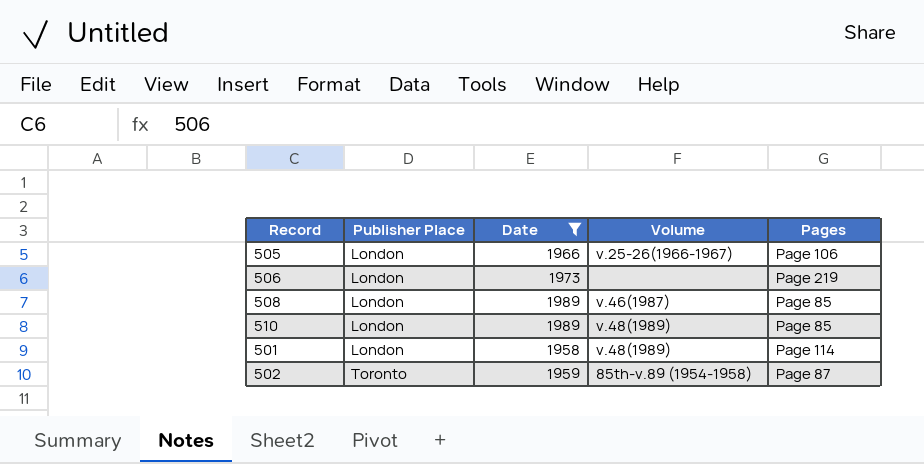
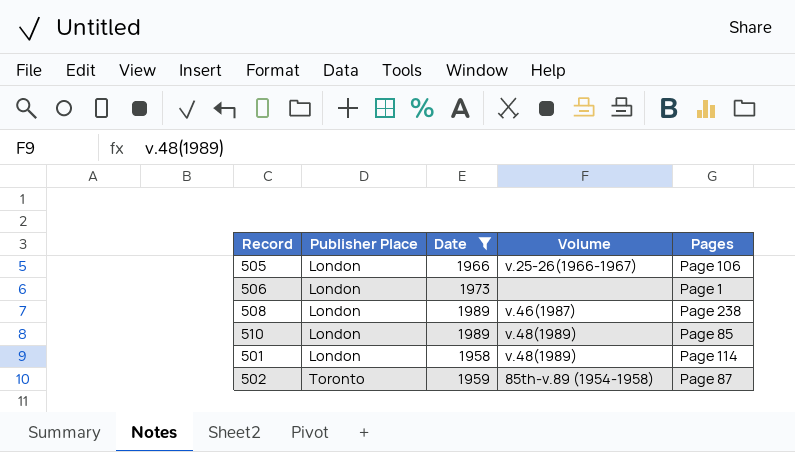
506 | Pages: Page 219 -> Page 1
508 | Pages: Page 85 -> Page 238

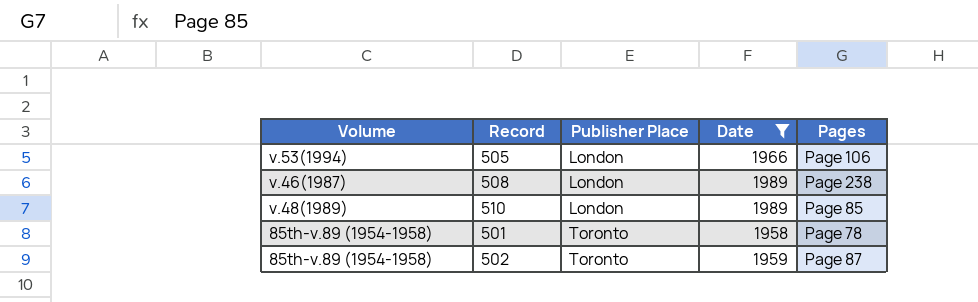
column Volume | position: 4 -> 1
row 506: London | 1973 | none | Page 1 -> none
505 | Volume: v.25-26(1966-1967) -> v.53(1994)
501 | Volume: v.48(1989) -> 85th-v.89 (1954-1958)
501 | Publisher Place: London -> Toronto
501 | Pages: Page 114 -> Page 78

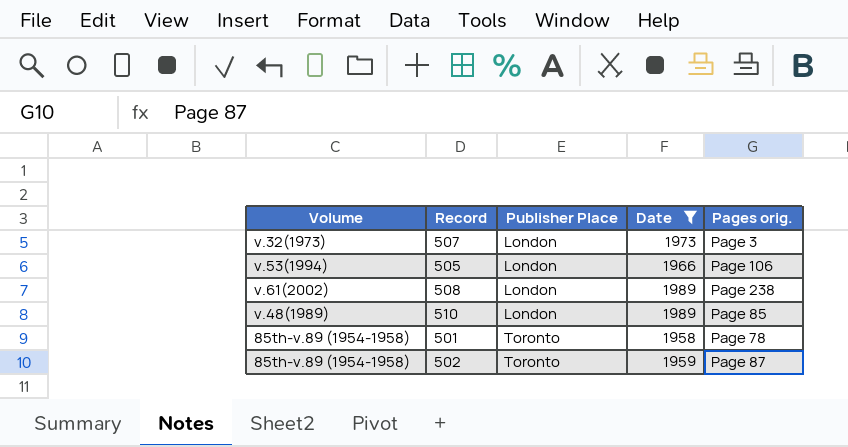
column name: Pages -> Pages orig.
row 507: none -> v.32(1973) | London | 1973 | Page 3
508 | Volume: v.46(1987) -> v.61(2002)

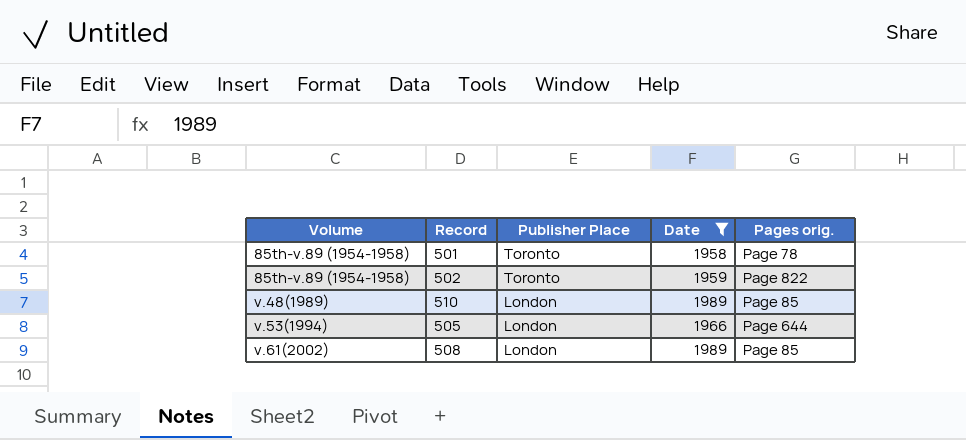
row order: Publisher Place ascending -> Volume ascending
row 507: v.32(1973) | London | 1973 | Page 3 -> none
502 | Pages orig.: Page 87 -> Page 822
505 | Pages orig.: Page 106 -> Page 644
508 | Pages orig.: Page 238 -> Page 85

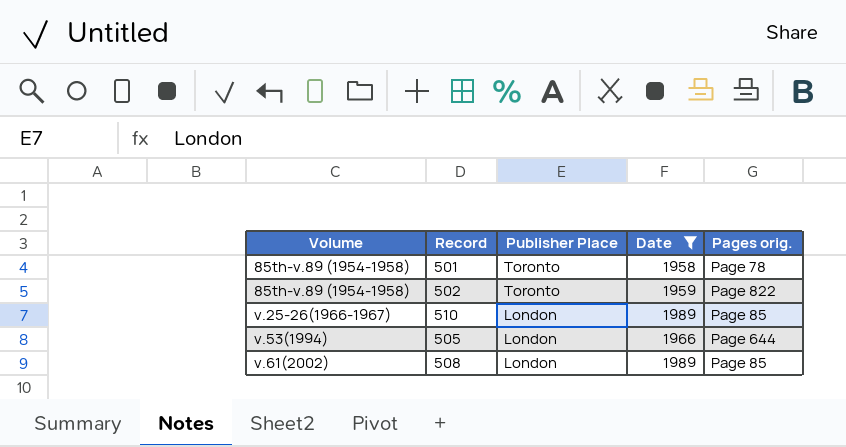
510 | Volume: v.48(1989) -> v.25-26(1966-1967)

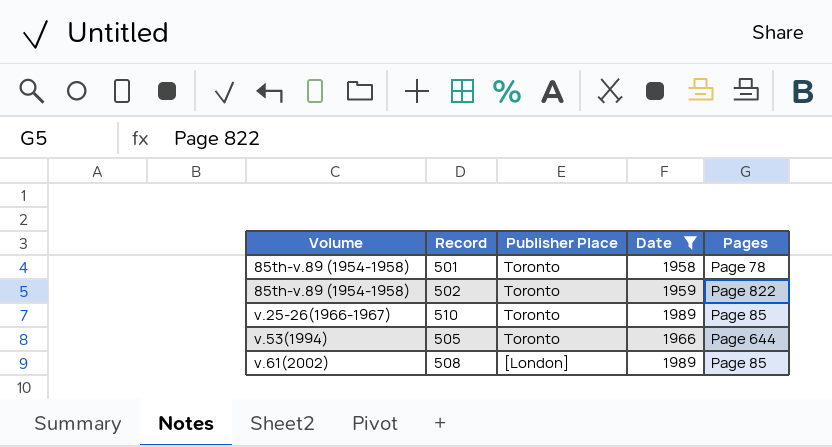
column name: Pages orig. -> Pages
510 | Publisher Place: London -> Toronto
505 | Publisher Place: London -> Toronto
508 | Publisher Place: London -> [London]

